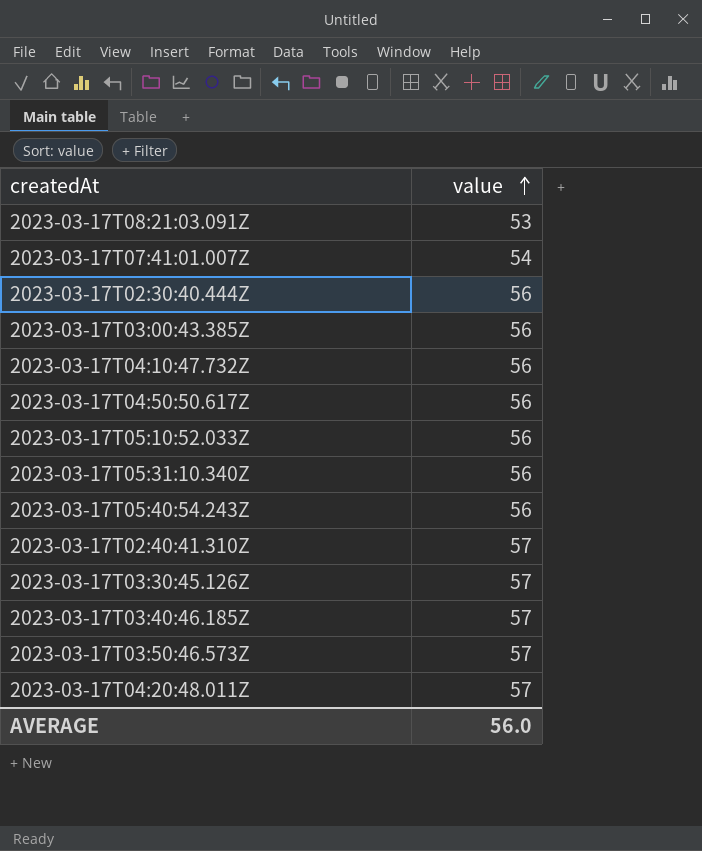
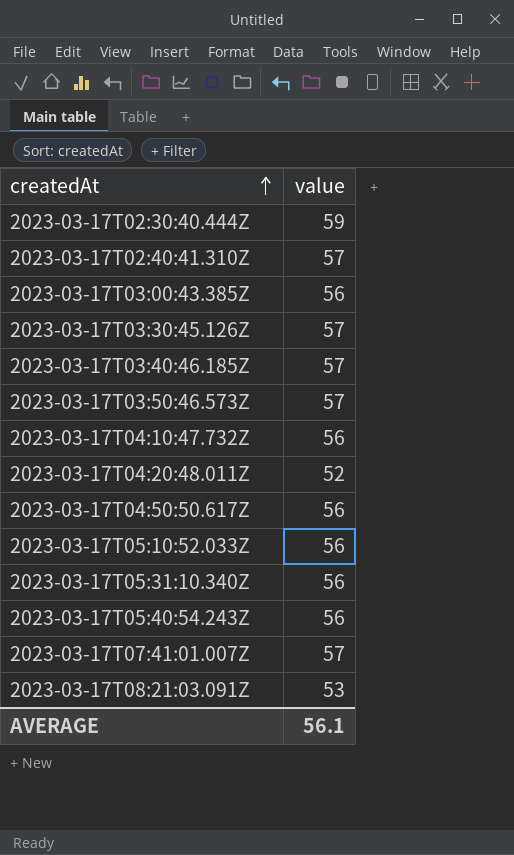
row order: value ascending -> createdAt ascending
2023-03-17T02:30:40.444Z | value: 56 -> 59
2023-03-17T04:20:48.011Z | value: 57 -> 52
2023-03-17T07:41:01.007Z | value: 54 -> 57
AVERAGE | value: 56.0 -> 56.1

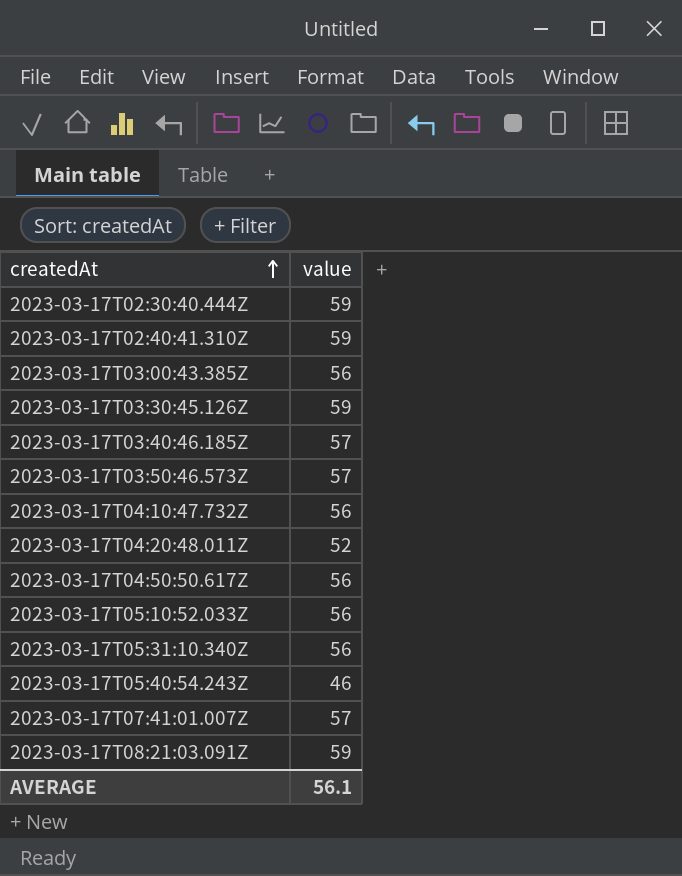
2023-03-17T02:40:41.310Z | value: 57 -> 59
2023-03-17T03:30:45.126Z | value: 57 -> 59
2023-03-17T05:40:54.243Z | value: 56 -> 46
2023-03-17T08:21:03.091Z | value: 53 -> 59

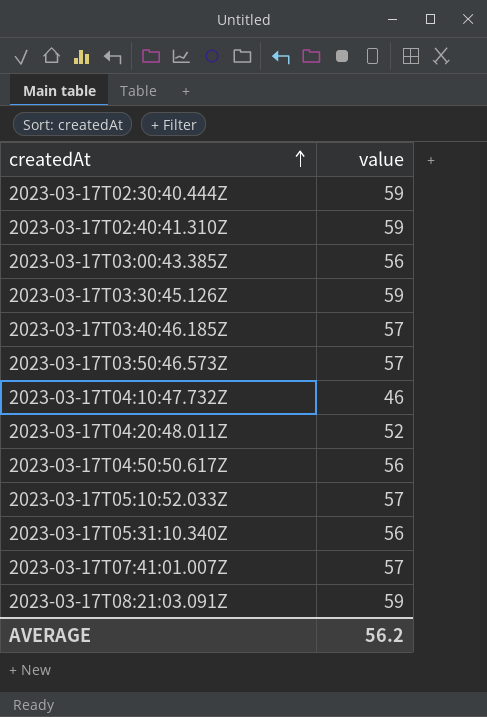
row 2023-03-17T05:40:54.243Z: 46 -> none
2023-03-17T04:10:47.732Z | value: 56 -> 46
2023-03-17T05:10:52.033Z | value: 56 -> 57
AVERAGE | value: 56.1 -> 56.2

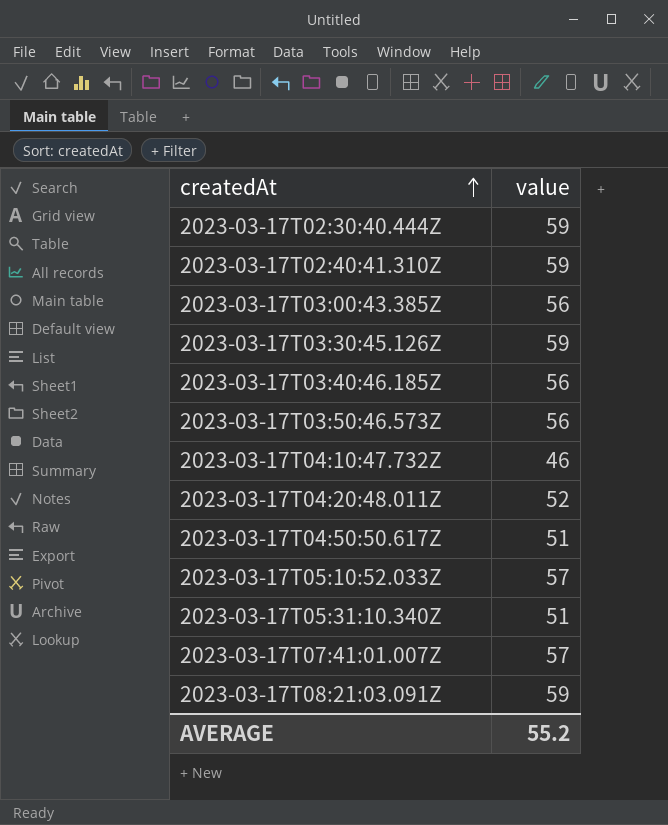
2023-03-17T03:40:46.185Z | value: 57 -> 56
2023-03-17T03:50:46.573Z | value: 57 -> 56
2023-03-17T04:50:50.617Z | value: 56 -> 51
2023-03-17T05:31:10.340Z | value: 56 -> 51
AVERAGE | value: 56.2 -> 55.2

